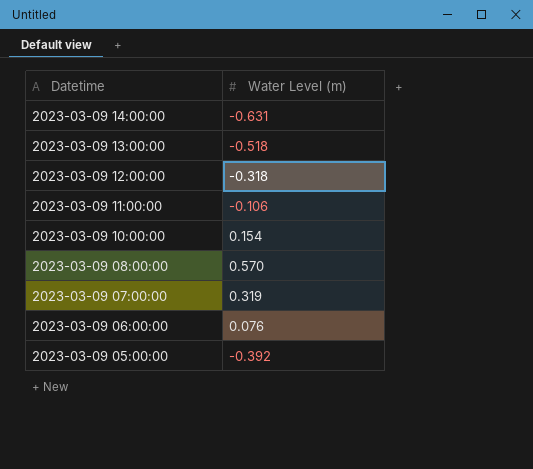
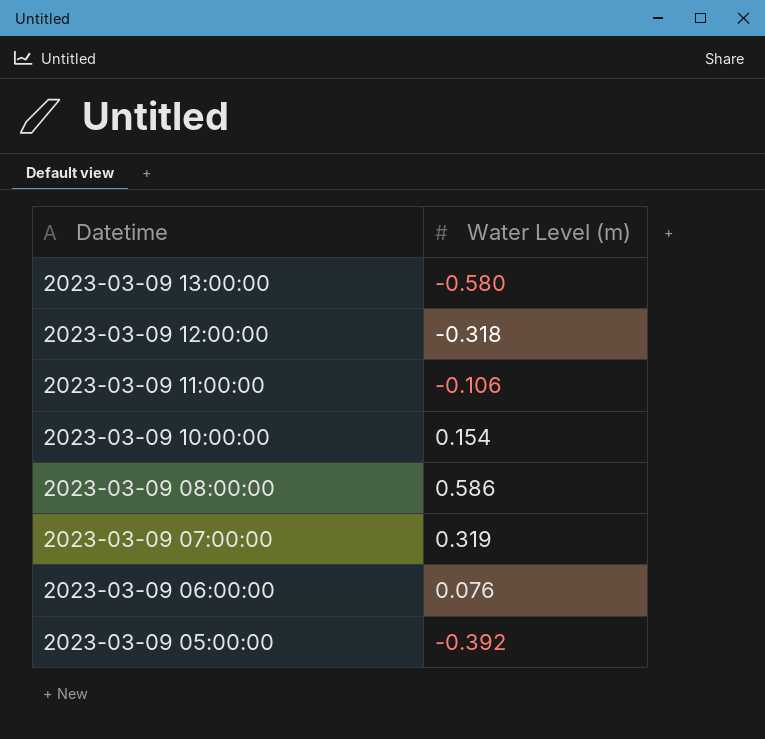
row 2023-03-09 14:00:00: -0.631 -> none
2023-03-09 13:00:00 | Water Level (m): -0.518 -> -0.580
2023-03-09 08:00:00 | Water Level (m): 0.570 -> 0.586

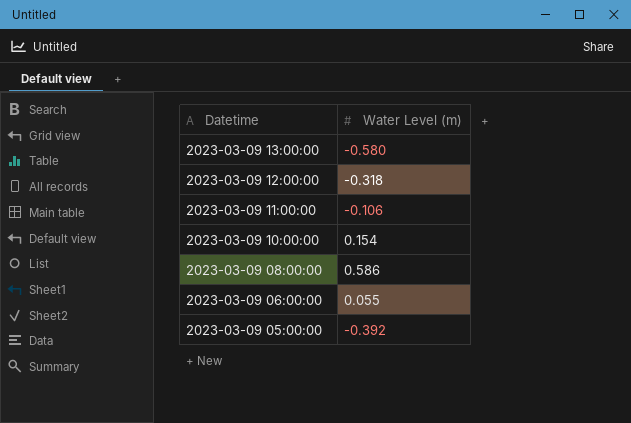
row 2023-03-09 07:00:00: 0.319 -> none
2023-03-09 06:00:00 | Water Level (m): 0.076 -> 0.055

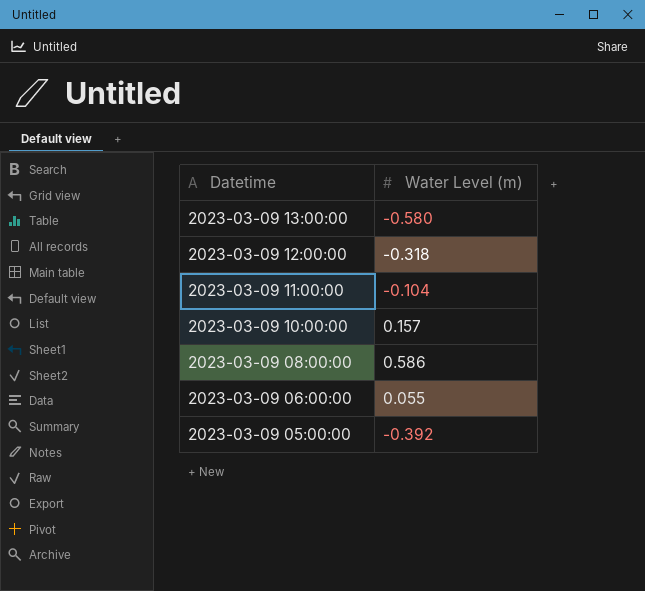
2023-03-09 11:00:00 | Water Level (m): -0.106 -> -0.104
2023-03-09 10:00:00 | Water Level (m): 0.154 -> 0.157

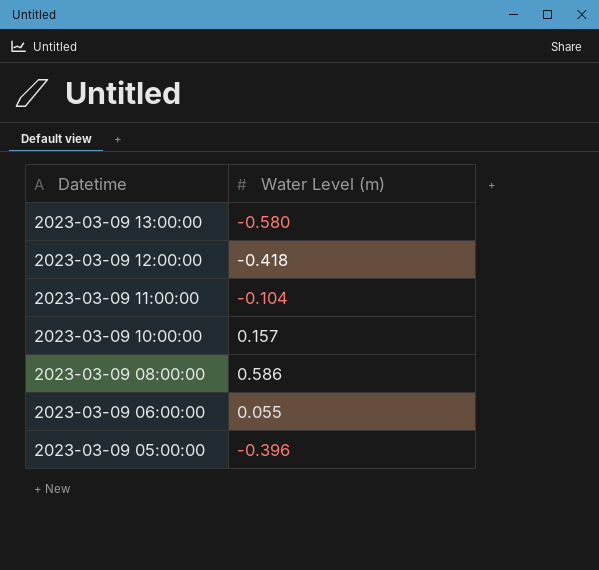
2023-03-09 12:00:00 | Water Level (m): -0.318 -> -0.418
2023-03-09 05:00:00 | Water Level (m): -0.392 -> -0.396

